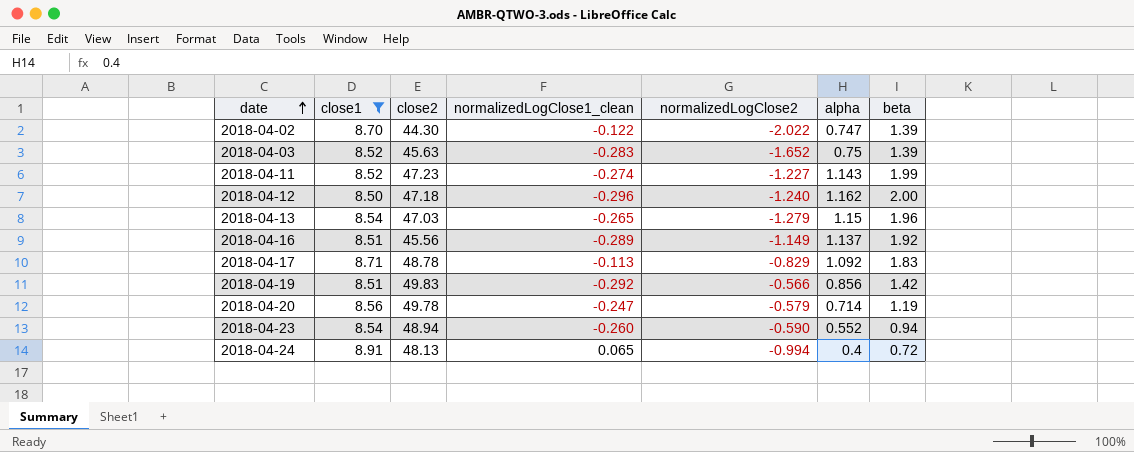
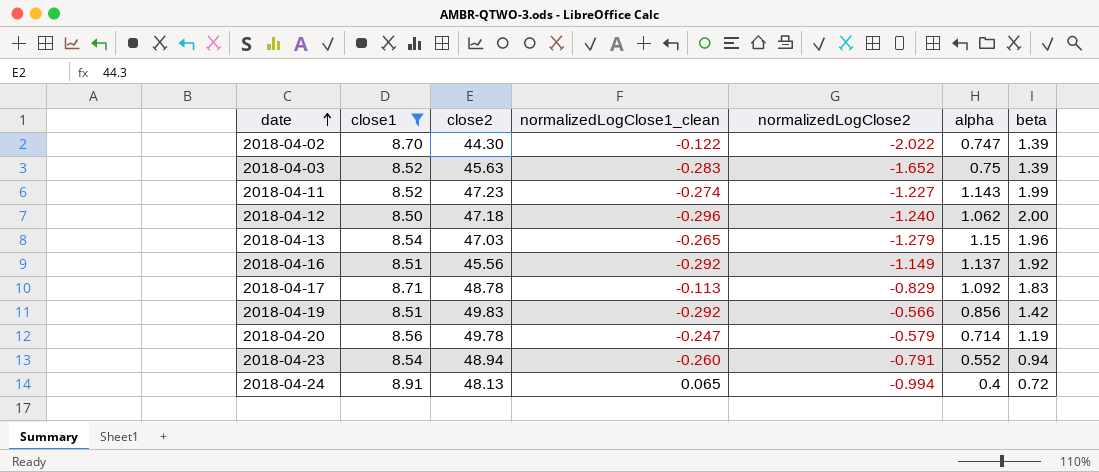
2018-04-12 | alpha: 1.162 -> 1.062
2018-04-16 | normalizedLogClose1_clean: -0.289 -> -0.292
2018-04-23 | normalizedLogClose2: -0.590 -> -0.791

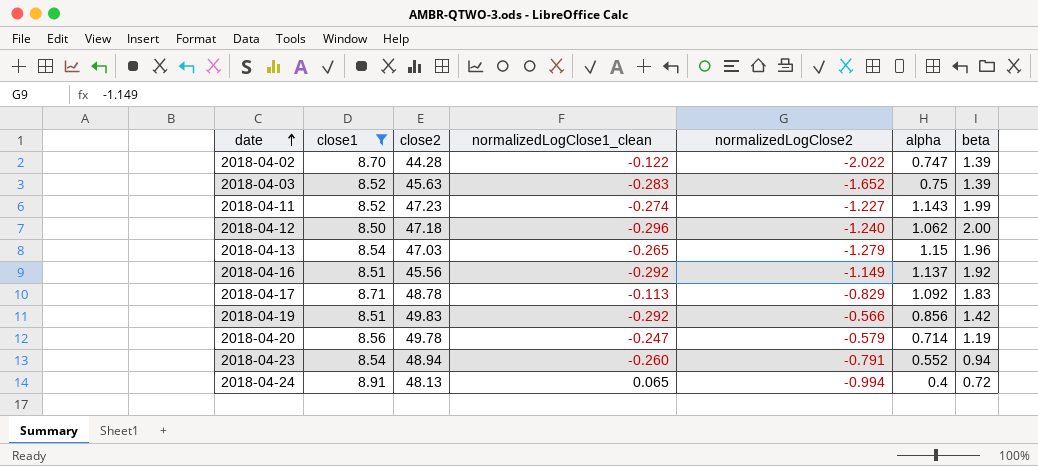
2018-04-02 | close2: 44.30 -> 44.28

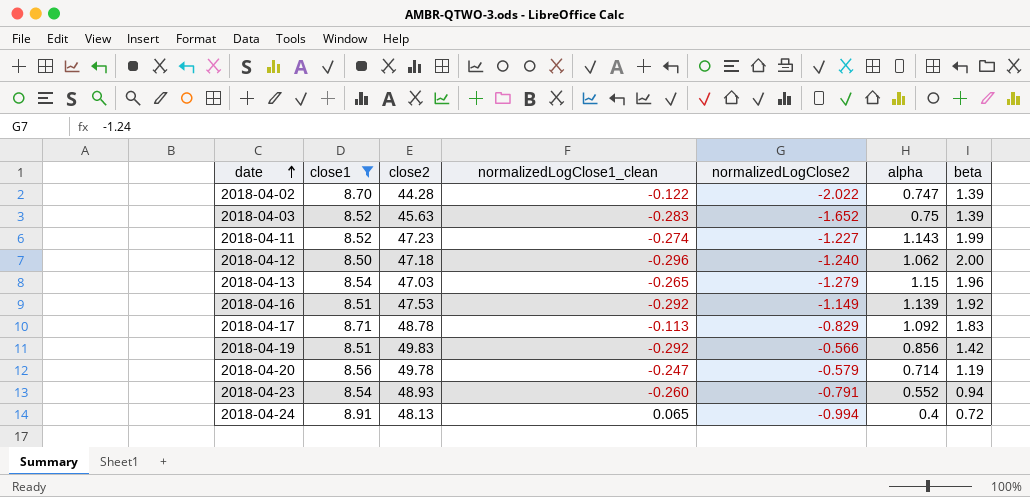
2018-04-16 | close2: 45.56 -> 47.53
2018-04-16 | alpha: 1.137 -> 1.139
2018-04-23 | close2: 48.94 -> 48.93

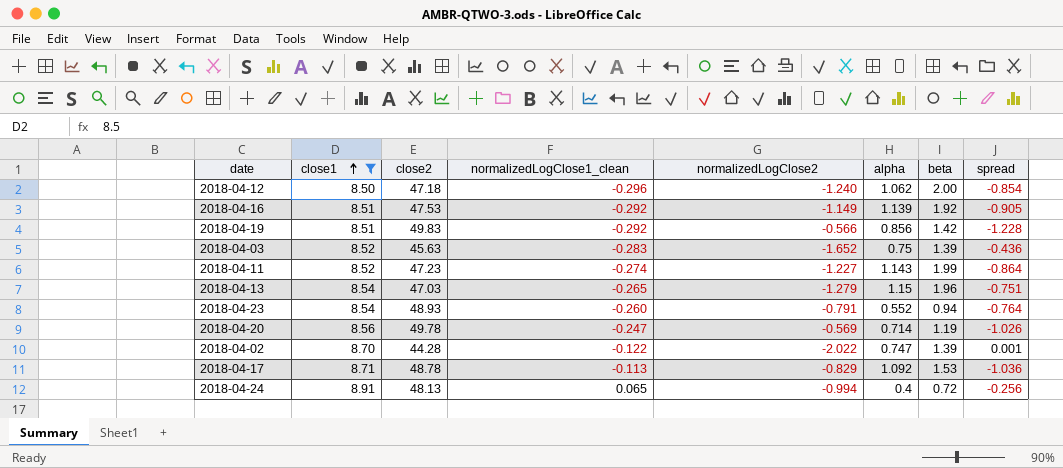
row order: date ascending -> close1 ascending
column spread | position: none -> 8
2018-04-20 | normalizedLogClose2: -0.579 -> -0.569
2018-04-17 | beta: 1.83 -> 1.53

